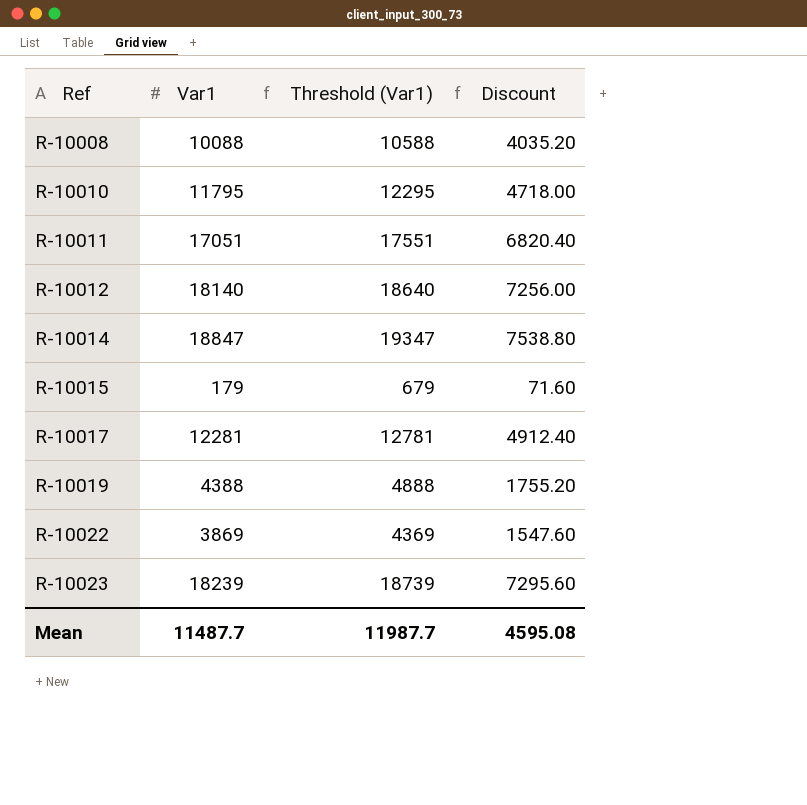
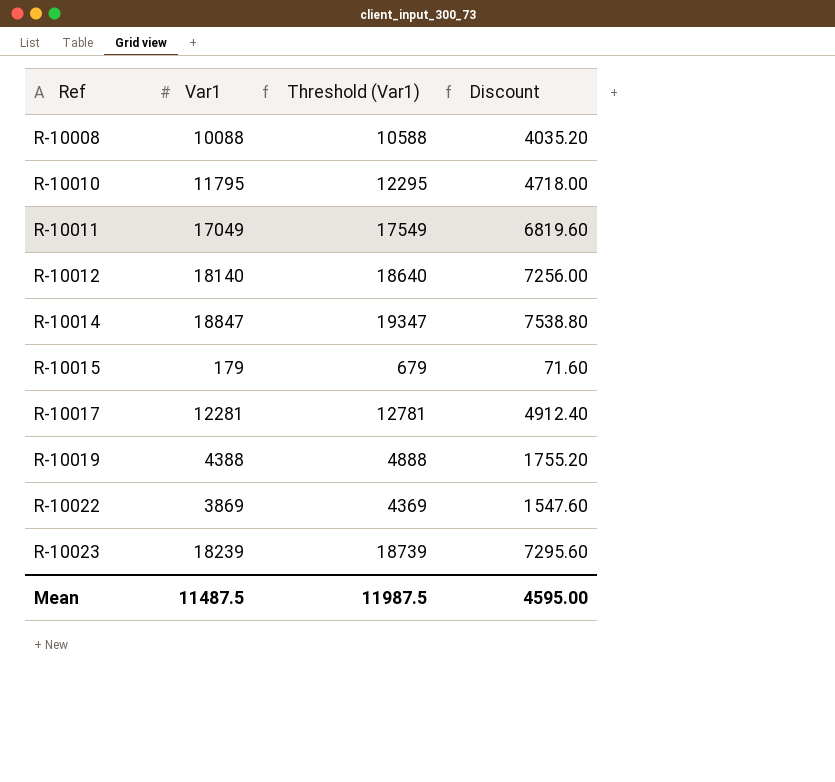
R-10011 | Var1: 17051 -> 17049
R-10011 | Threshold (Var1): 17551 -> 17549
R-10011 | Discount: 6820.40 -> 6819.60
Mean | Var1: 11487.7 -> 11487.5
Mean | Threshold (Var1): 11987.7 -> 11987.5
Mean | Discount: 4595.08 -> 4595.00

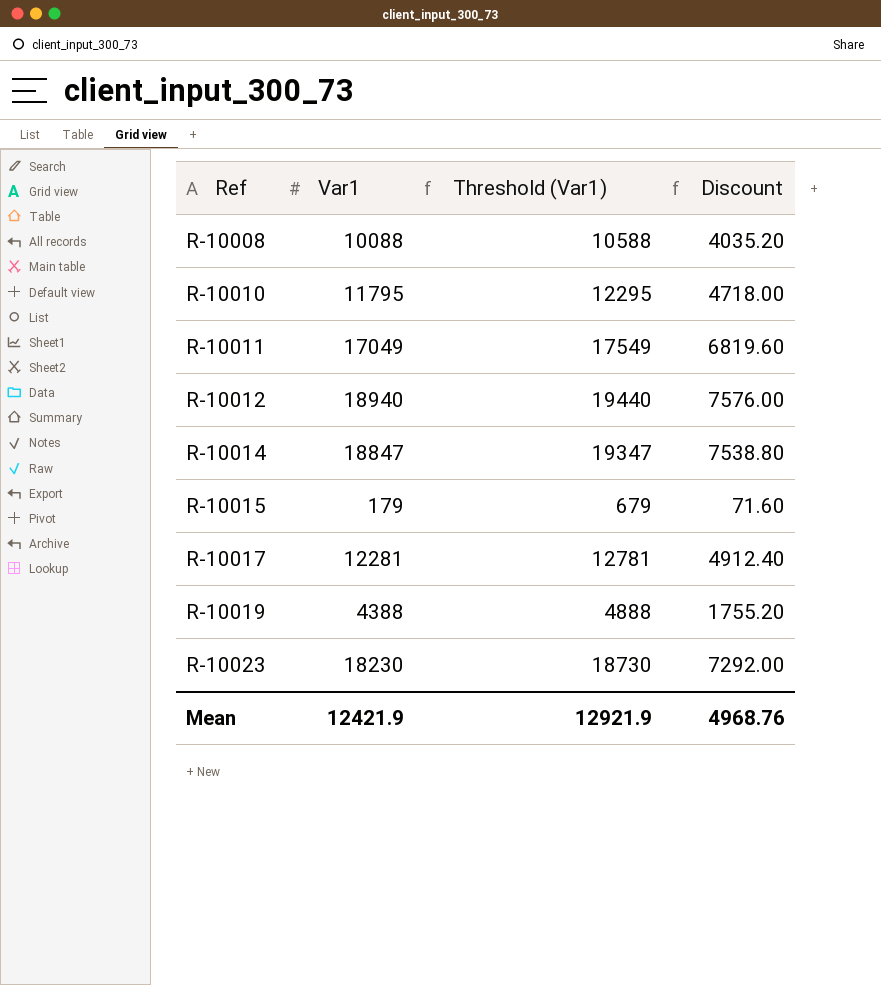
row R-10022: 3869 | 4369 | 1547.60 -> none
R-10012 | Var1: 18140 -> 18940
R-10012 | Threshold (Var1): 18640 -> 19440
R-10012 | Discount: 7256.00 -> 7576.00
R-10023 | Var1: 18239 -> 18230
R-10023 | Threshold (Var1): 18739 -> 18730
R-10023 | Discount: 7295.60 -> 7292.00
Mean | Var1: 11487.5 -> 12421.9
Mean | Threshold (Var1): 11987.5 -> 12921.9
Mean | Discount: 4595.00 -> 4968.76

